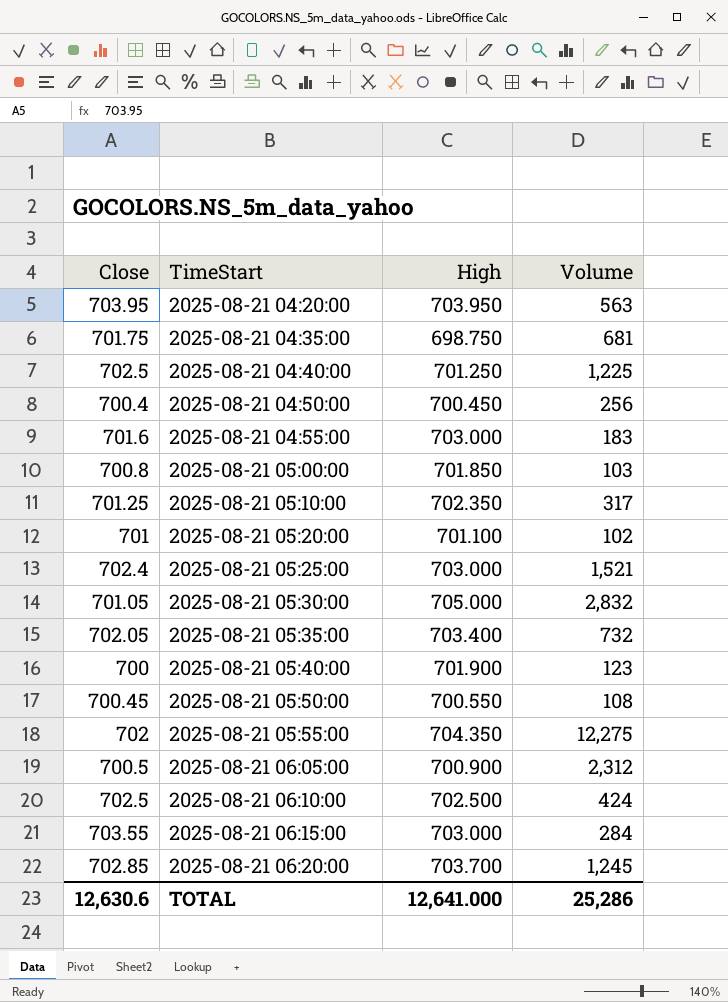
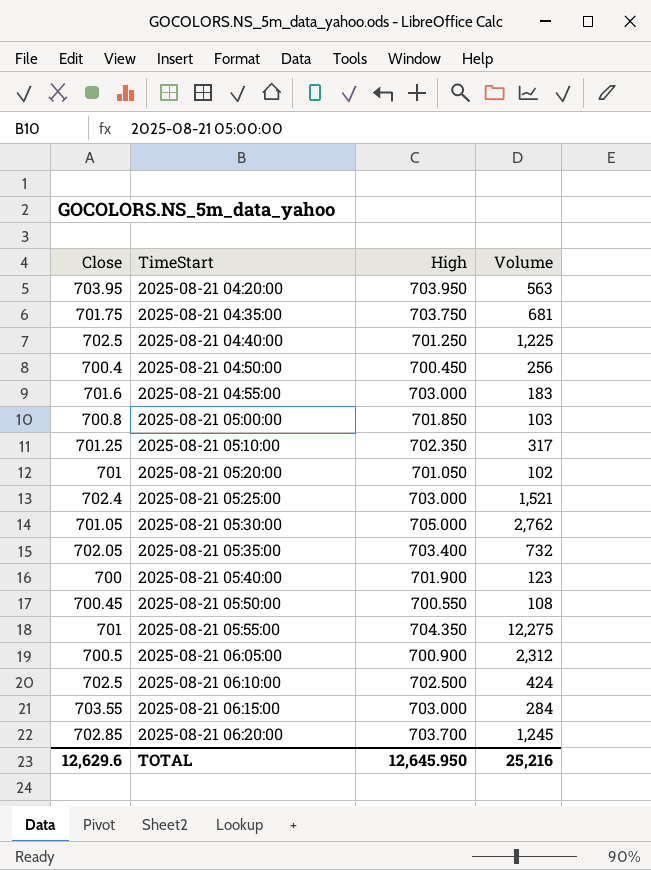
2025-08-21 04:35:00 | High: 698.750 -> 703.750
2025-08-21 05:20:00 | High: 701.100 -> 701.050
2025-08-21 05:30:00 | Volume: 2,832 -> 2,762
2025-08-21 05:55:00 | Close: 702 -> 701
TOTAL | Close: 12,630.6 -> 12,629.6
TOTAL | High: 12,641.000 -> 12,645.950
TOTAL | Volume: 25,286 -> 25,216

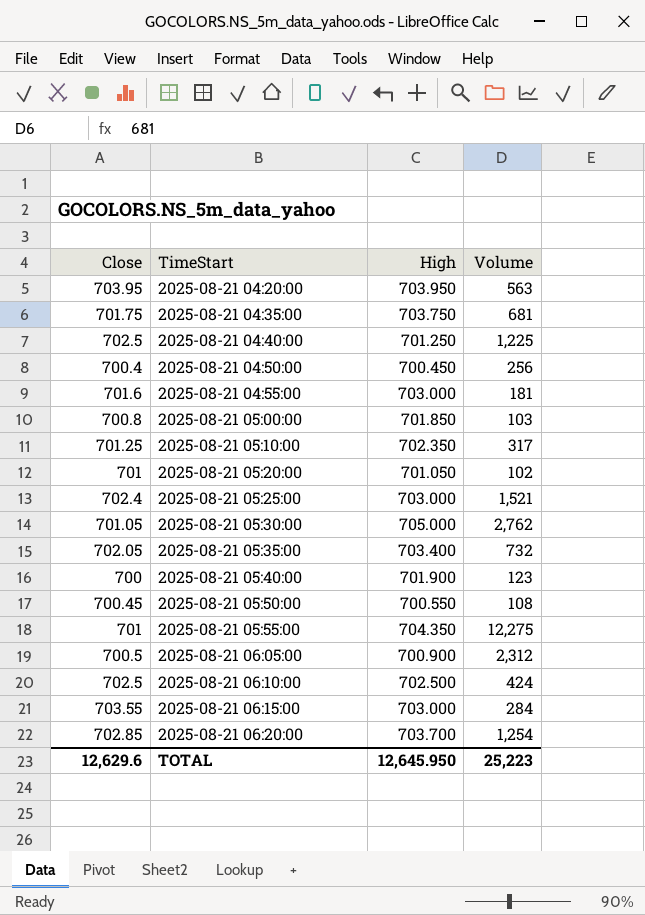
2025-08-21 04:55:00 | Volume: 183 -> 181
2025-08-21 06:20:00 | Volume: 1,245 -> 1,254
TOTAL | Volume: 25,216 -> 25,223

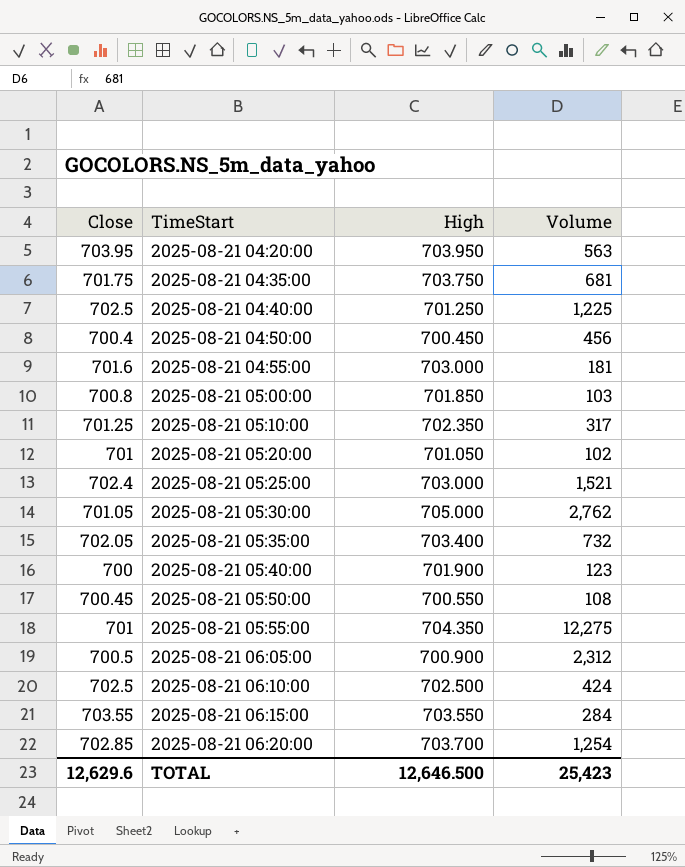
2025-08-21 04:50:00 | Volume: 256 -> 456
2025-08-21 06:15:00 | High: 703.000 -> 703.550
TOTAL | High: 12,645.950 -> 12,646.500
TOTAL | Volume: 25,223 -> 25,423

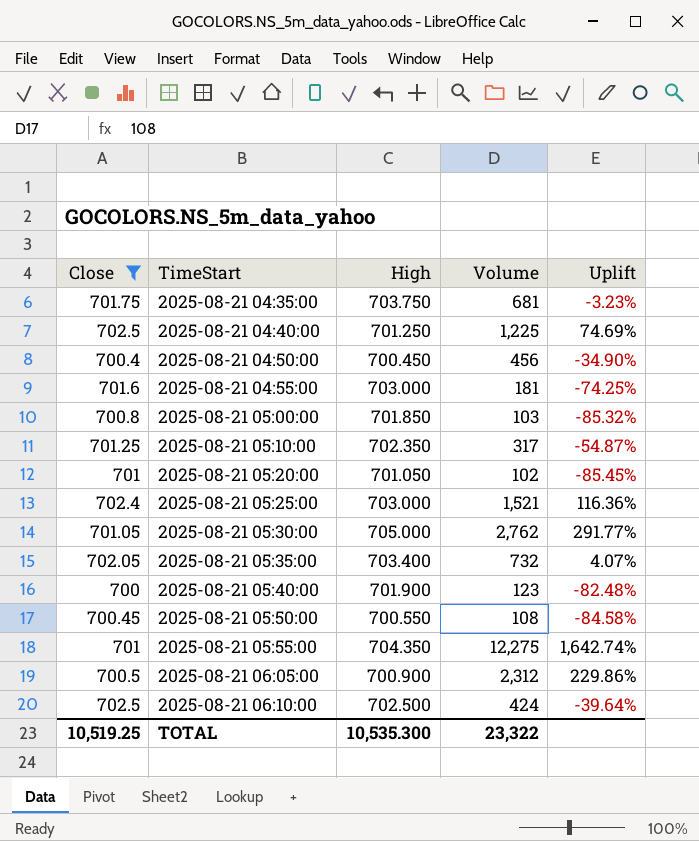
filter: none -> Close <= 702.5
column Uplift | formula: none -> ([Volume] - [High]) / [High]
TOTAL | Close: 12,629.6 -> 10,519.25
TOTAL | High: 12,646.500 -> 10,535.300
TOTAL | Volume: 25,423 -> 23,322

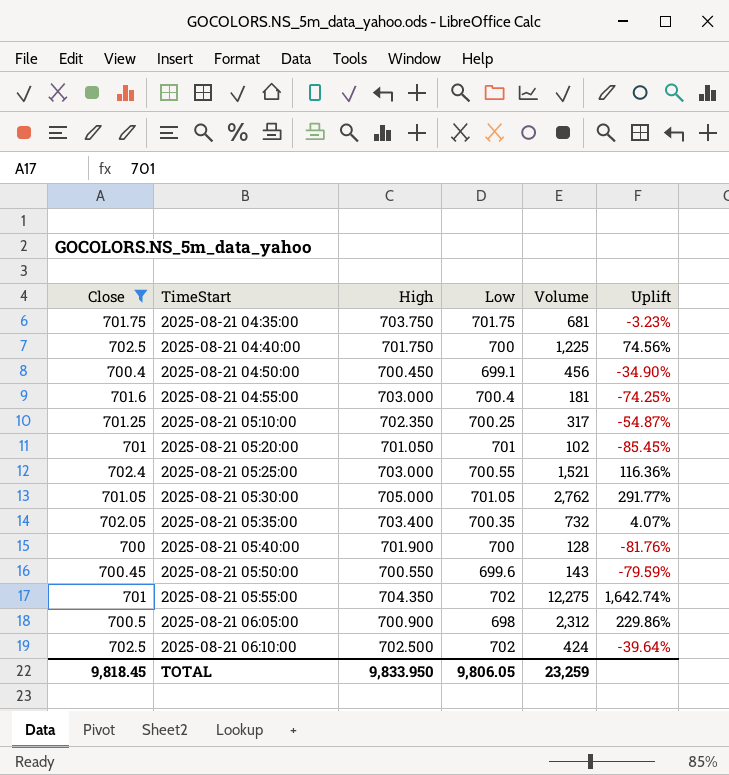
column Low | position: none -> 4
row 2025-08-21 05:00:00: 700.8 | 701.850 | 103 | -85.32% -> none
2025-08-21 04:40:00 | High: 701.250 -> 701.750
2025-08-21 04:40:00 | Uplift: 74.69% -> 74.56%
2025-08-21 05:40:00 | Volume: 123 -> 128
2025-08-21 05:40:00 | Uplift: -82.48% -> -81.76%
2025-08-21 05:50:00 | Volume: 108 -> 143
2025-08-21 05:50:00 | Uplift: -84.58% -> -79.59%
TOTAL | Close: 10,519.25 -> 9,818.45
TOTAL | High: 10,535.300 -> 9,833.950
TOTAL | Volume: 23,322 -> 23,259

